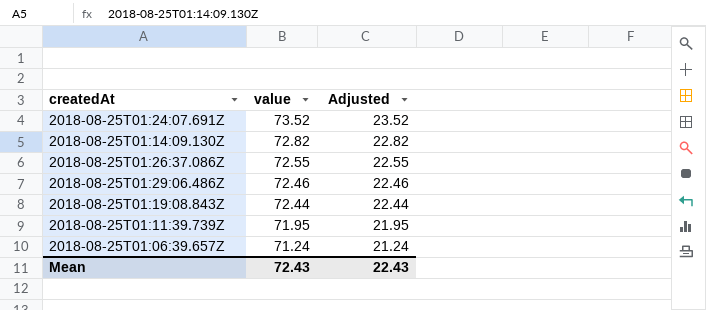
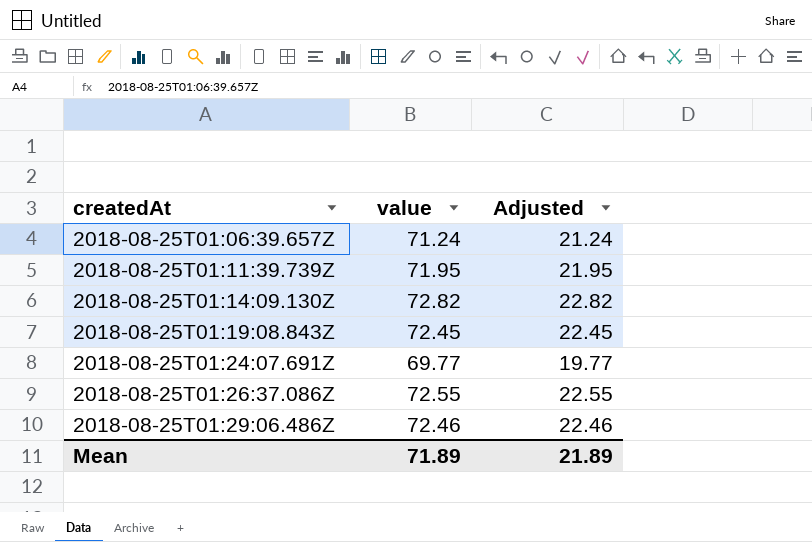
row order: value descending -> createdAt ascending
2018-08-25T01:19:08.843Z | value: 72.44 -> 72.45
2018-08-25T01:19:08.843Z | Adjusted: 22.44 -> 22.45
2018-08-25T01:24:07.691Z | value: 73.52 -> 69.77
2018-08-25T01:24:07.691Z | Adjusted: 23.52 -> 19.77
Mean | value: 72.43 -> 71.89
Mean | Adjusted: 22.43 -> 21.89

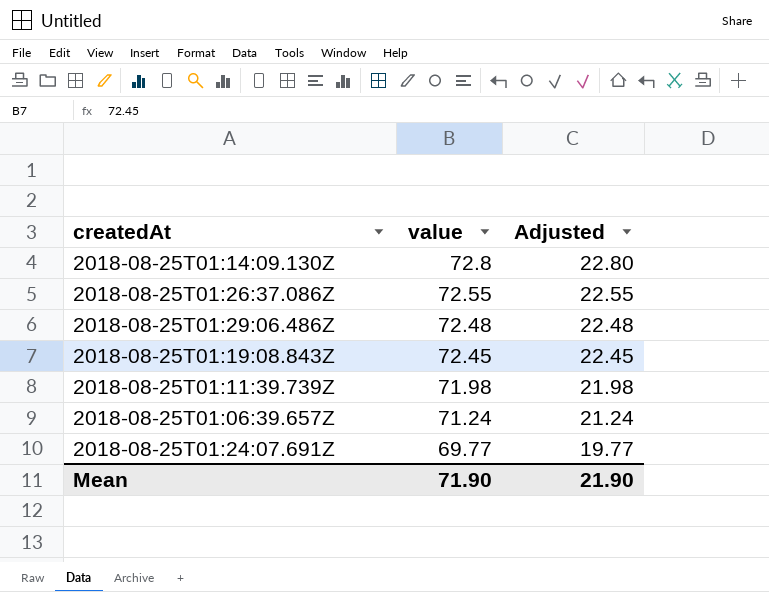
row order: createdAt ascending -> value descending
2018-08-25T01:14:09.130Z | value: 72.82 -> 72.8
2018-08-25T01:14:09.130Z | Adjusted: 22.82 -> 22.80
2018-08-25T01:29:06.486Z | value: 72.46 -> 72.48
2018-08-25T01:29:06.486Z | Adjusted: 22.46 -> 22.48
2018-08-25T01:11:39.739Z | value: 71.95 -> 71.98
2018-08-25T01:11:39.739Z | Adjusted: 21.95 -> 21.98
Mean | value: 71.89 -> 71.90
Mean | Adjusted: 21.89 -> 21.90

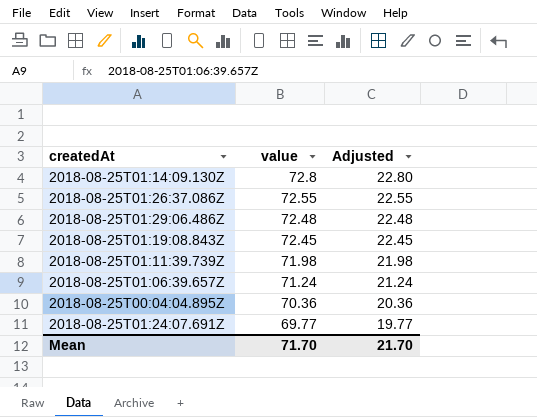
row 2018-08-25T00:04:04.895Z: none -> 70.36 | 20.36
Mean | value: 71.90 -> 71.70
Mean | Adjusted: 21.90 -> 21.70

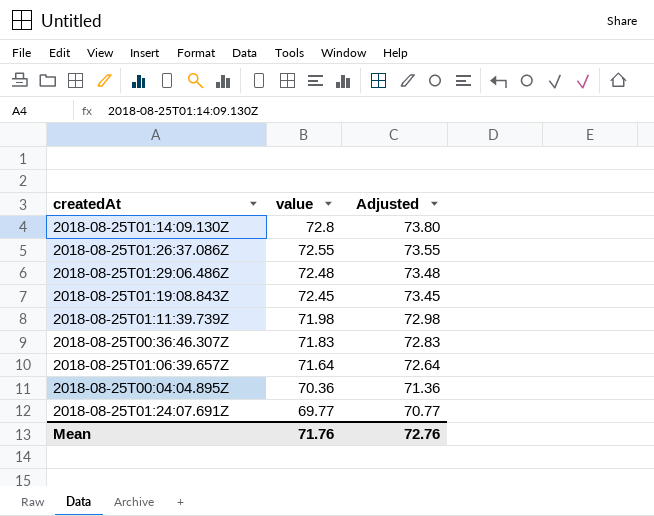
column Adjusted | formula: [value] - 50 -> [value] + 1
row 2018-08-25T00:36:46.307Z: none -> 71.83 | 72.83
2018-08-25T01:06:39.657Z | value: 71.24 -> 71.64
Mean | value: 71.70 -> 71.76
Mean | Adjusted: 21.70 -> 72.76

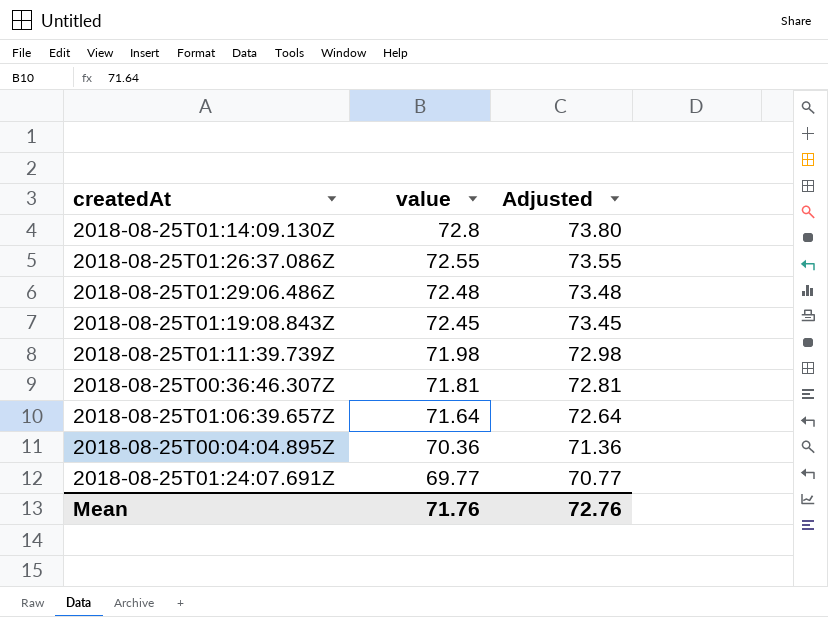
2018-08-25T00:36:46.307Z | value: 71.83 -> 71.81
2018-08-25T00:36:46.307Z | Adjusted: 72.83 -> 72.81

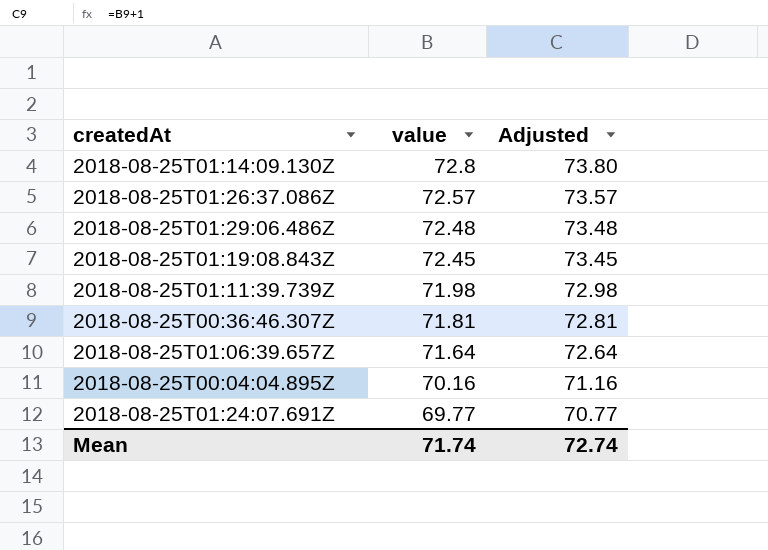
2018-08-25T01:26:37.086Z | value: 72.55 -> 72.57
2018-08-25T01:26:37.086Z | Adjusted: 73.55 -> 73.57
2018-08-25T00:04:04.895Z | value: 70.36 -> 70.16
2018-08-25T00:04:04.895Z | Adjusted: 71.36 -> 71.16
Mean | value: 71.76 -> 71.74
Mean | Adjusted: 72.76 -> 72.74

